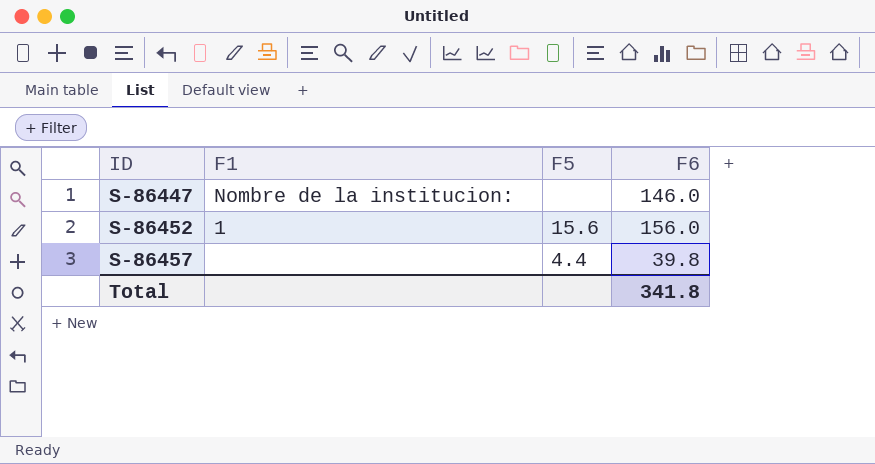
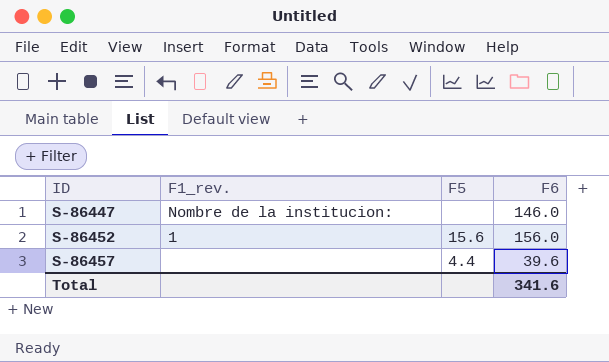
column name: F1 -> F1_rev.
S-86457 | F6: 39.8 -> 39.6
Total | F6: 341.8 -> 341.6

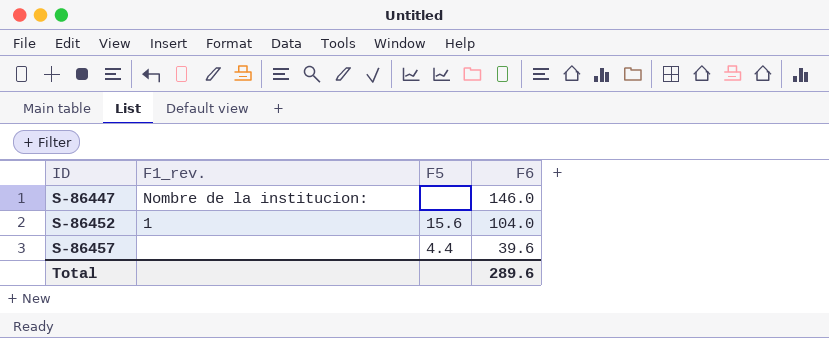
S-86452 | F6: 156.0 -> 104.0
Total | F6: 341.6 -> 289.6

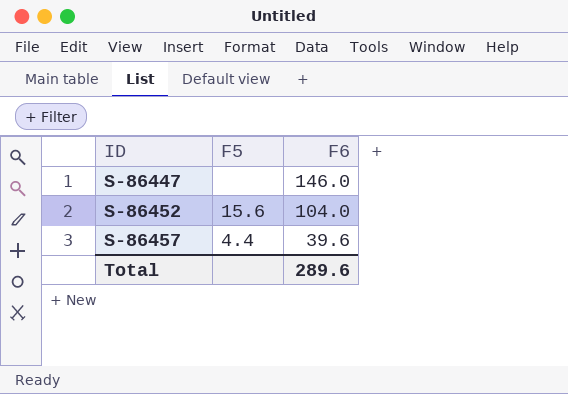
column F1_rev. | position: 2 -> none

